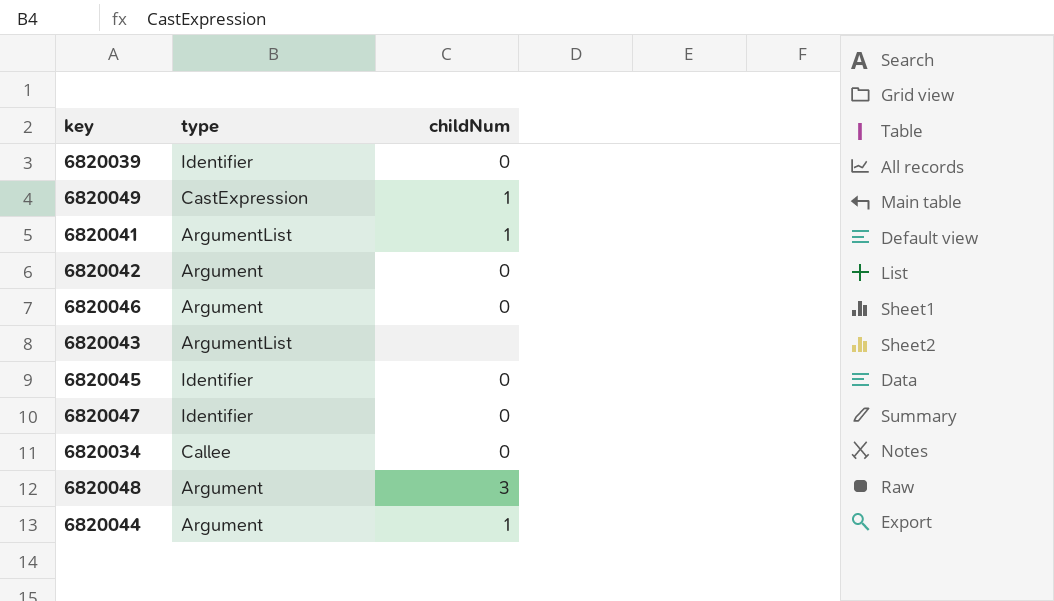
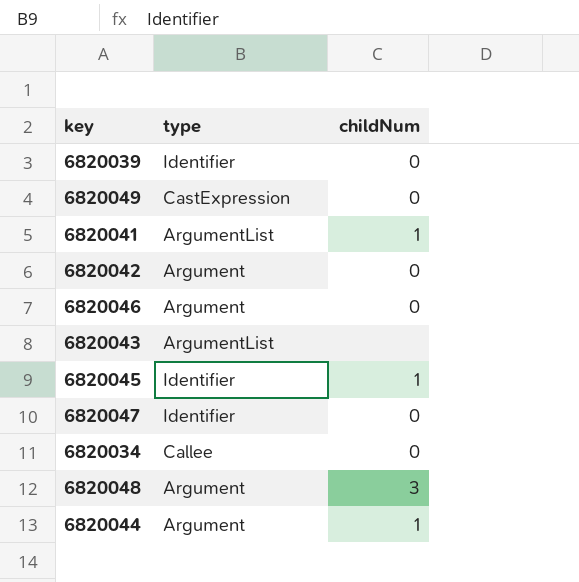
6820049 | childNum: 1 -> 0
6820045 | childNum: 0 -> 1

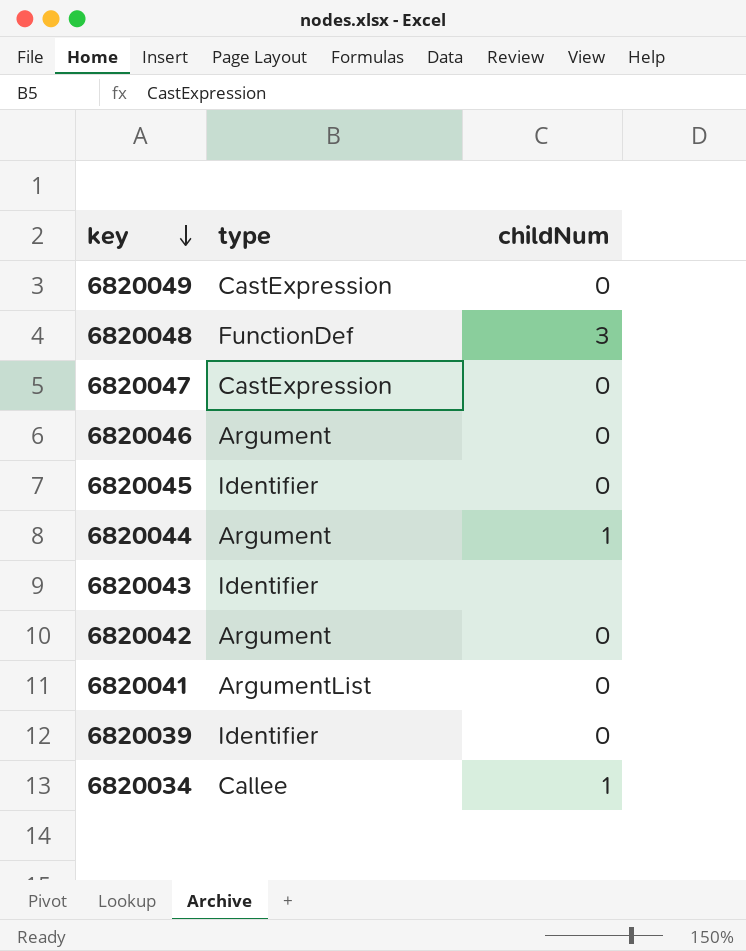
row order: none -> key descending
6820048 | type: Argument -> FunctionDef
6820047 | type: Identifier -> CastExpression
6820045 | childNum: 1 -> 0
6820043 | type: ArgumentList -> Identifier
6820041 | childNum: 1 -> 0
6820034 | childNum: 0 -> 1

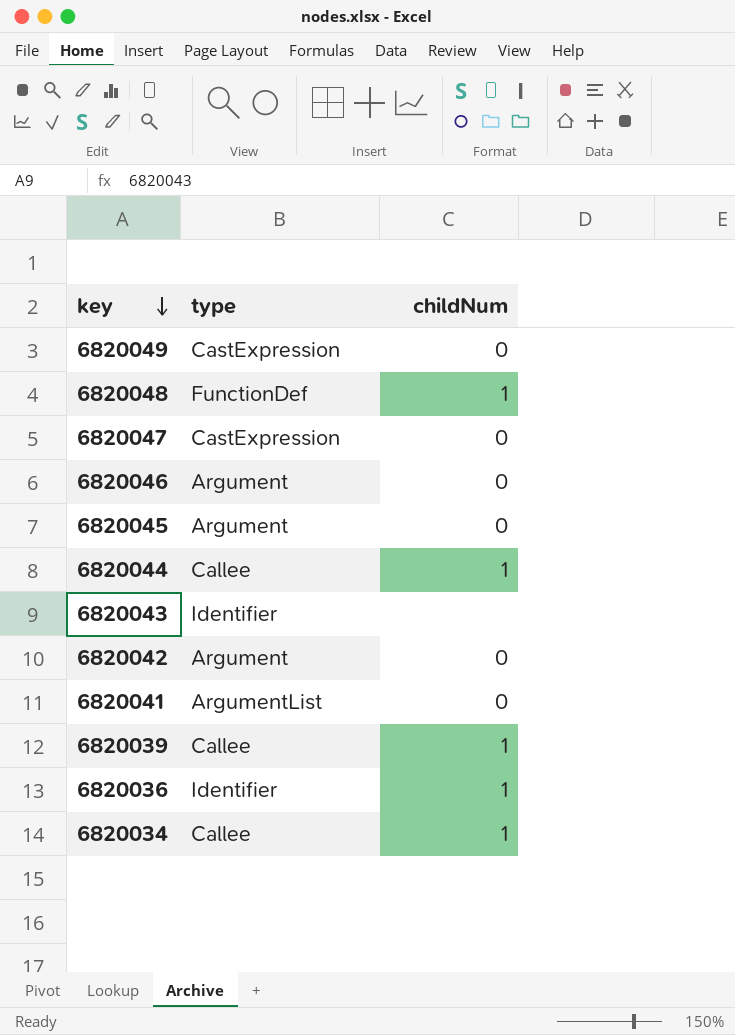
6820048 | childNum: 3 -> 1
6820045 | type: Identifier -> Argument
6820044 | type: Argument -> Callee
6820039 | type: Identifier -> Callee
6820039 | childNum: 0 -> 1
row 6820036: none -> Identifier | 1

